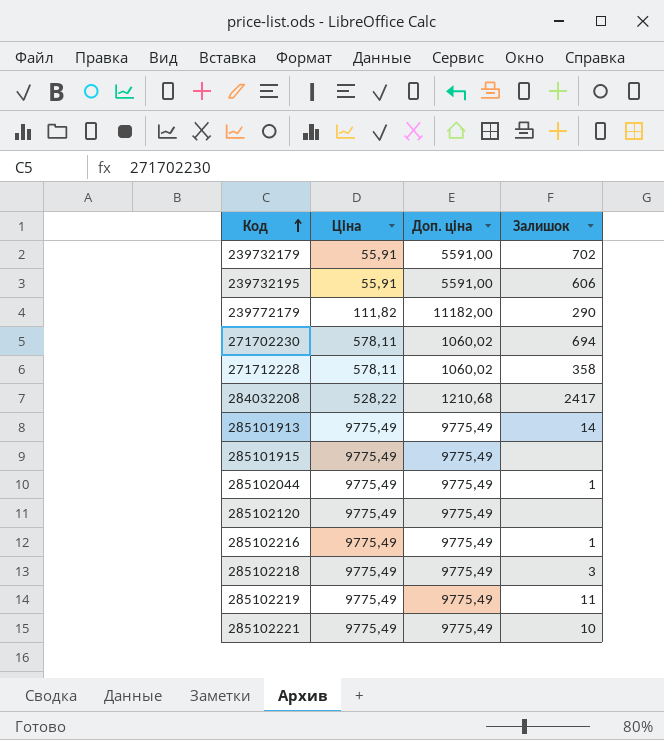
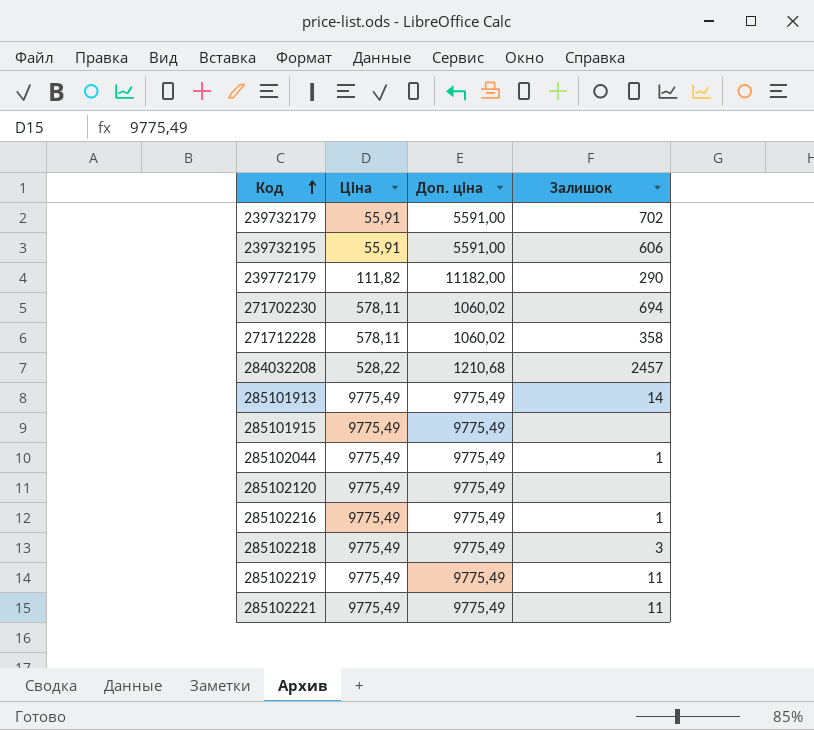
284032208 | Залишок: 2417 -> 2457
285102221 | Залишок: 10 -> 11

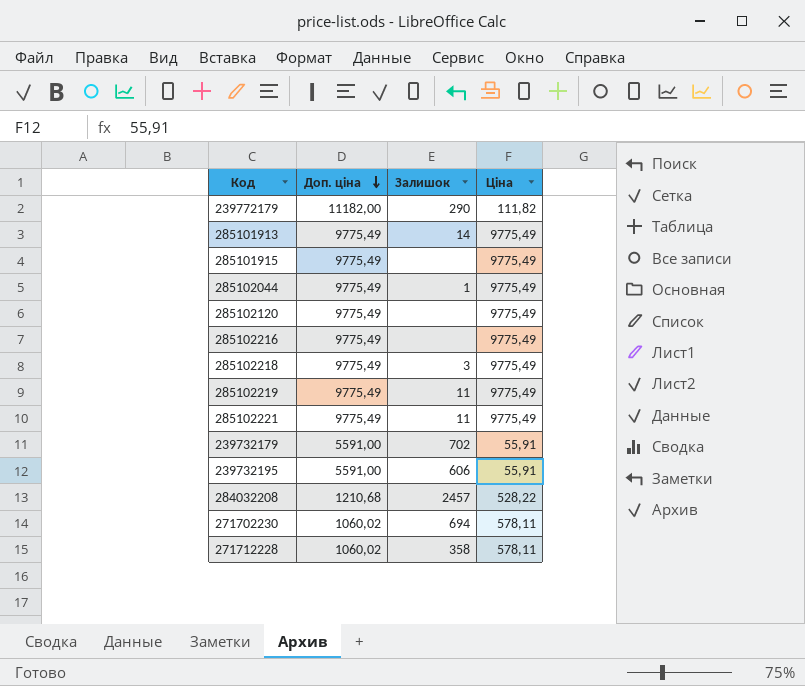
row order: Код ascending -> Доп. ціна descending
column Ціна | position: 2 -> 4
285102216 | Залишок: 1 -> none

